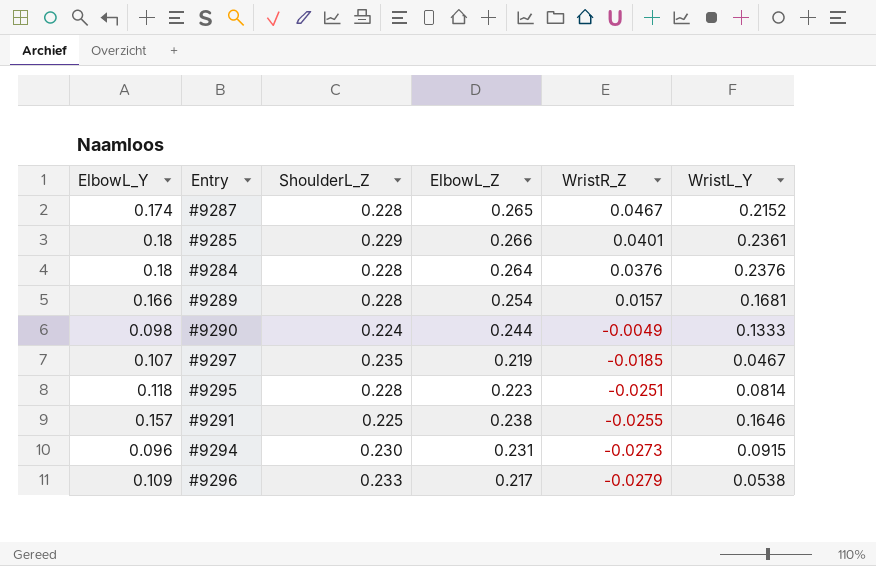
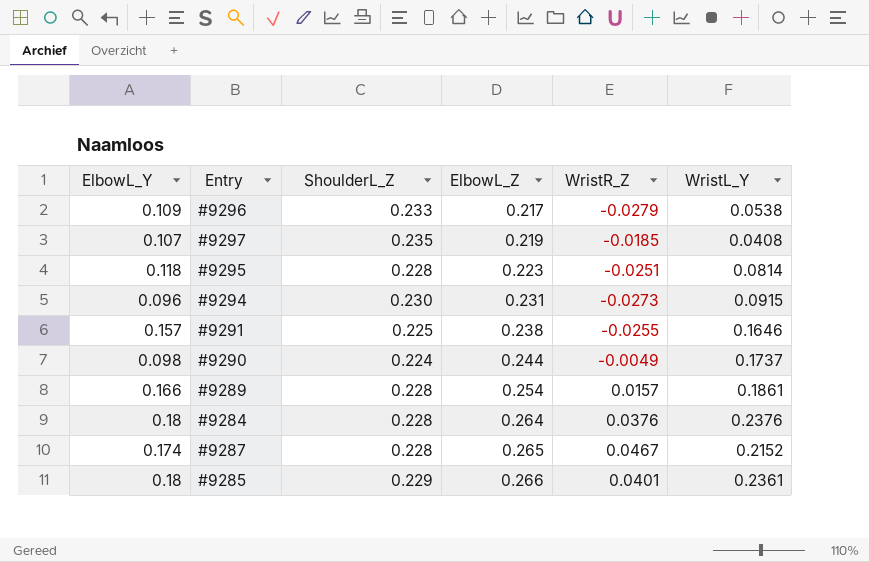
row order: WristR_Z descending -> ElbowL_Z ascending
#9297 | WristL_Y: 0.0467 -> 0.0408
#9290 | WristL_Y: 0.1333 -> 0.1737
#9289 | WristL_Y: 0.1681 -> 0.1861

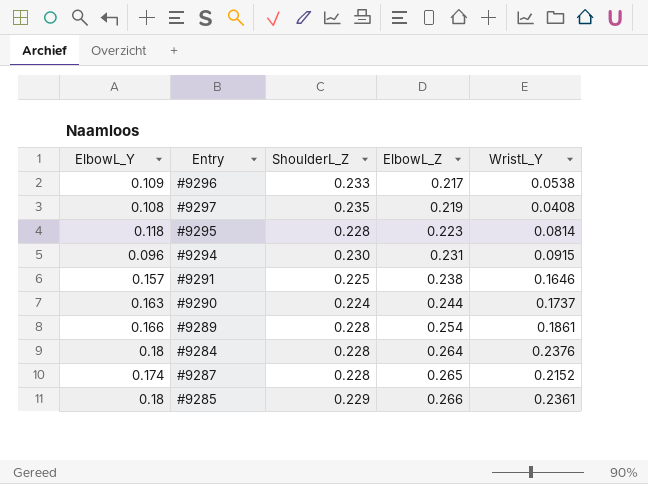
column WristR_Z | position: 5 -> none
#9297 | ElbowL_Y: 0.107 -> 0.108
#9290 | ElbowL_Y: 0.098 -> 0.163

